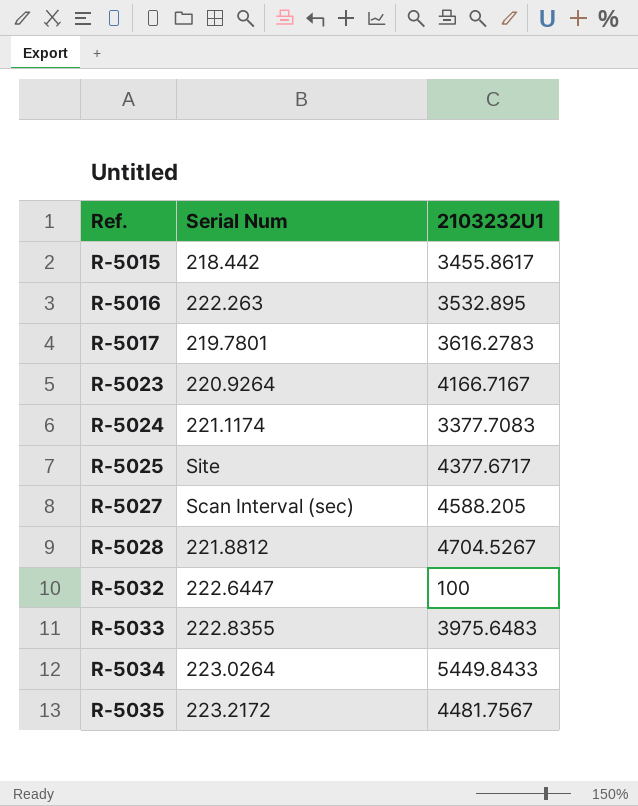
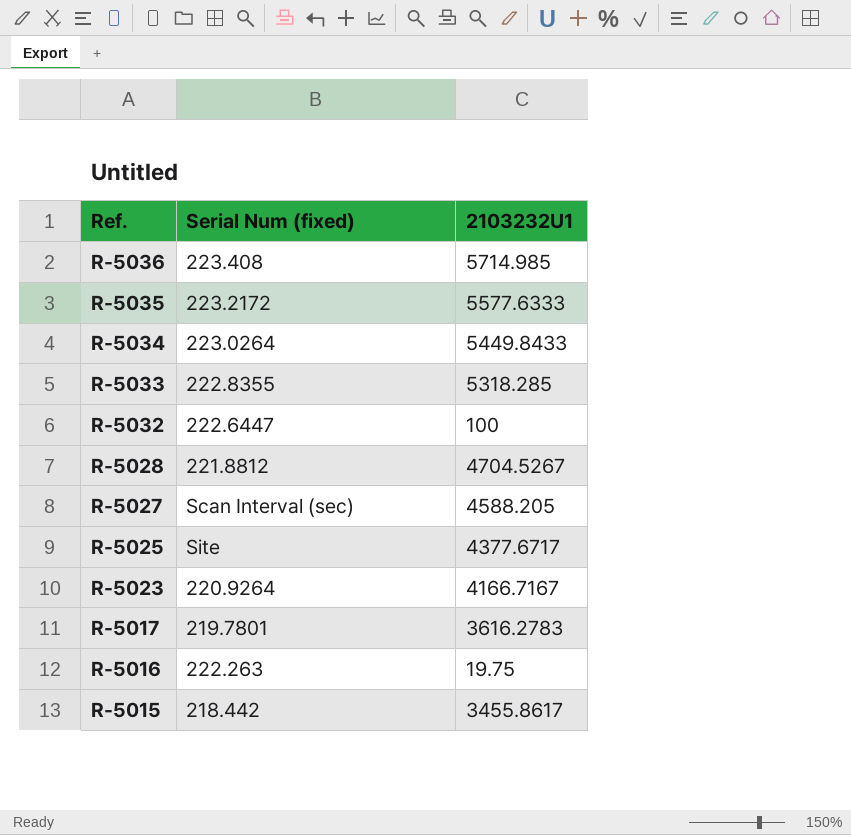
row order: Ref. ascending -> Ref. descending
column name: Serial Num -> Serial Num (fixed)
row R-5024: 221.1174 | 3377.7083 -> none
row R-5036: none -> 223.408 | 5714.985
R-5035 | 2103232U1: 4481.7567 -> 5577.6333
R-5033 | 2103232U1: 3975.6483 -> 5318.285
R-5016 | 2103232U1: 3532.895 -> 19.75

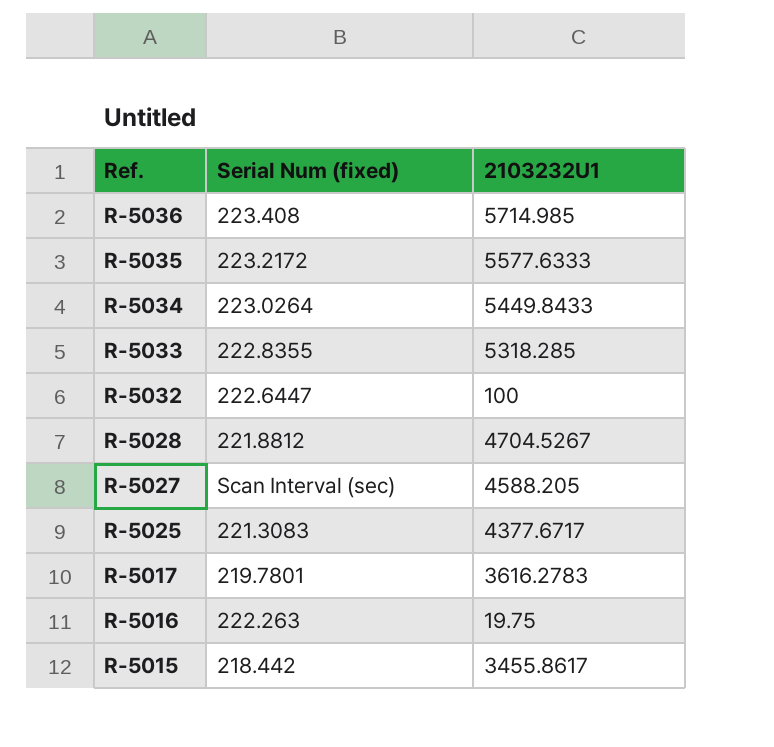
row R-5023: 220.9264 | 4166.7167 -> none
R-5025 | Serial Num (fixed): Site -> 221.3083

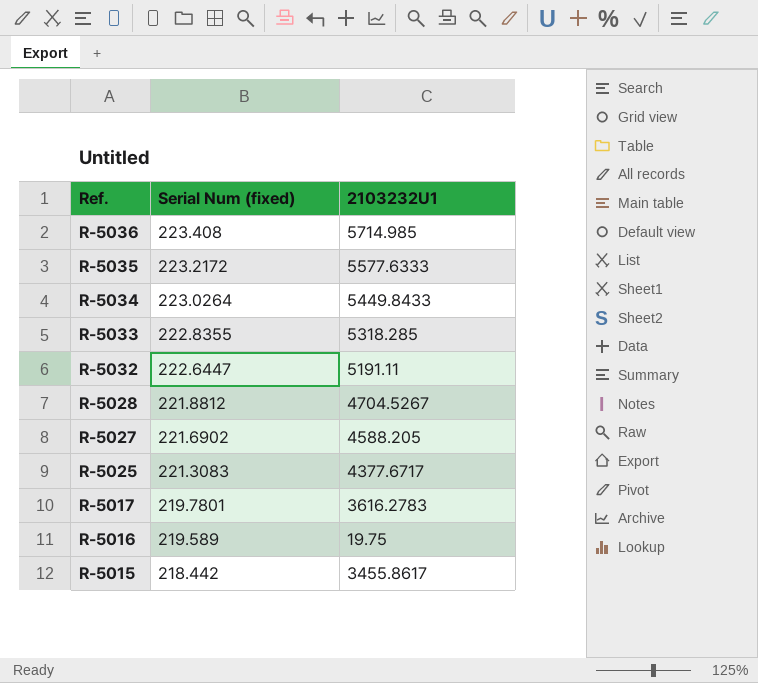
R-5032 | 2103232U1: 100 -> 5191.11
R-5027 | Serial Num (fixed): Scan Interval (sec) -> 221.6902
R-5016 | Serial Num (fixed): 222.263 -> 219.589

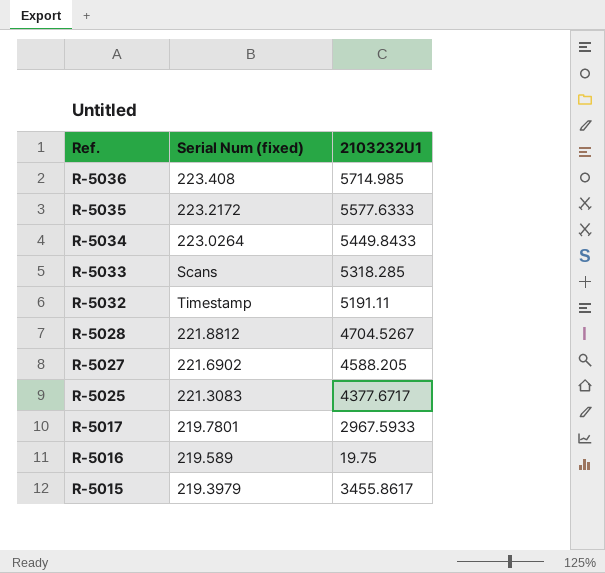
R-5033 | Serial Num (fixed): 222.8355 -> Scans
R-5032 | Serial Num (fixed): 222.6447 -> Timestamp
R-5017 | 2103232U1: 3616.2783 -> 2967.5933
R-5015 | Serial Num (fixed): 218.442 -> 219.3979

